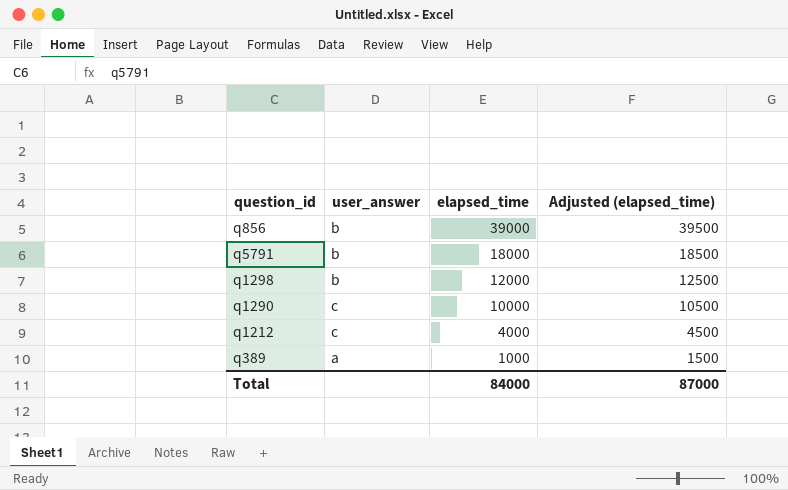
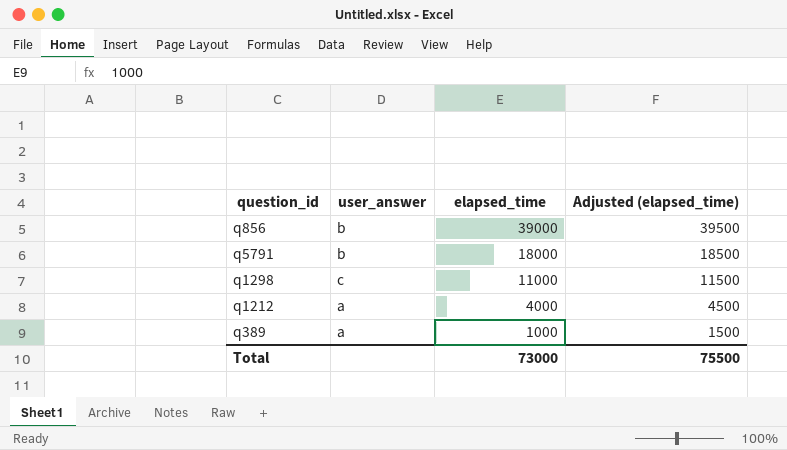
row q1290: c | 10000 | 10500 -> none
q1298 | user_answer: b -> c
q1298 | elapsed_time: 12000 -> 11000
q1298 | Adjusted (elapsed_time): 12500 -> 11500
q1212 | user_answer: c -> a
Total | elapsed_time: 84000 -> 73000
Total | Adjusted (elapsed_time): 87000 -> 75500

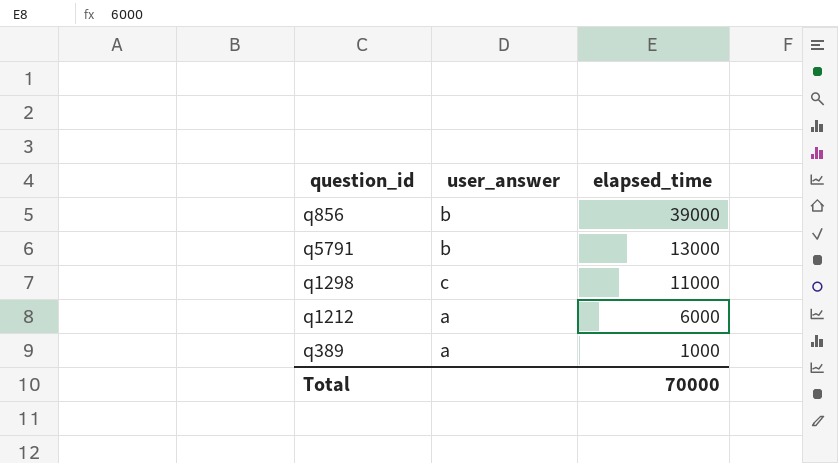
column Adjusted (elapsed_time) | formula: [elapsed_time] + 500 -> none
q5791 | elapsed_time: 18000 -> 13000
q1212 | elapsed_time: 4000 -> 6000
Total | elapsed_time: 73000 -> 70000

